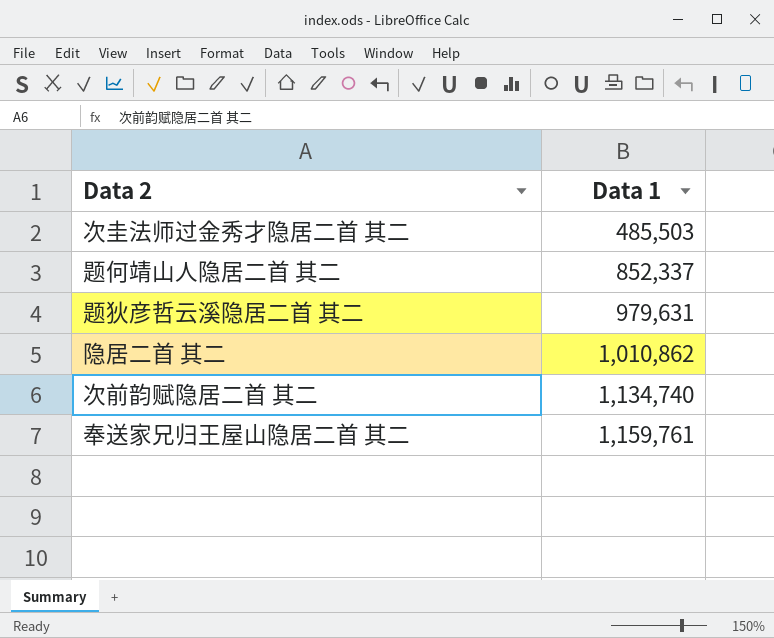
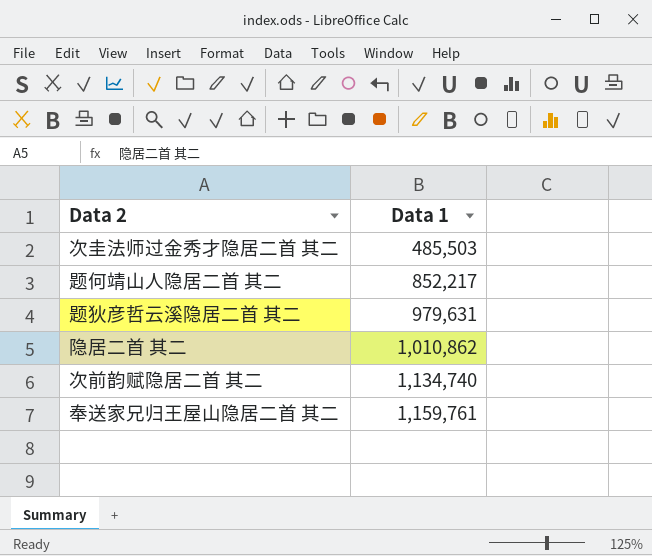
题何靖山人隐居二首 其二 | Data 1: 852,337 -> 852,217

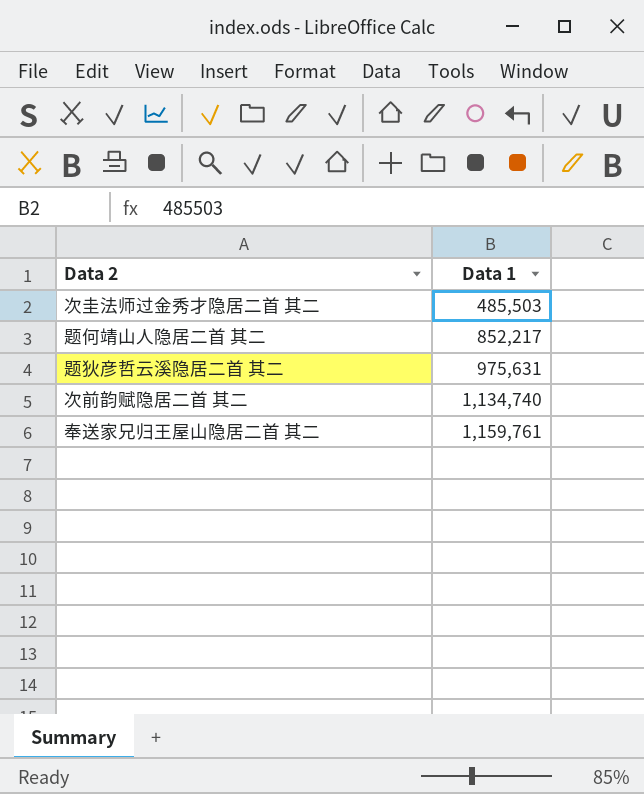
row 隐居二首 其二: 1,010,862 -> none
题狄彦哲云溪隐居二首 其二 | Data 1: 979,631 -> 975,631

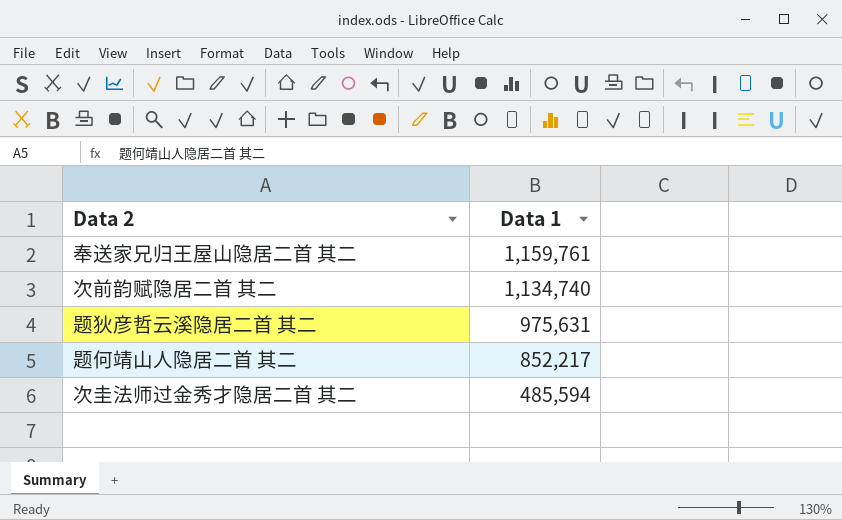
row order: Data 1 ascending -> Data 1 descending
次圭法师过金秀才隐居二首 其二 | Data 1: 485,503 -> 485,594

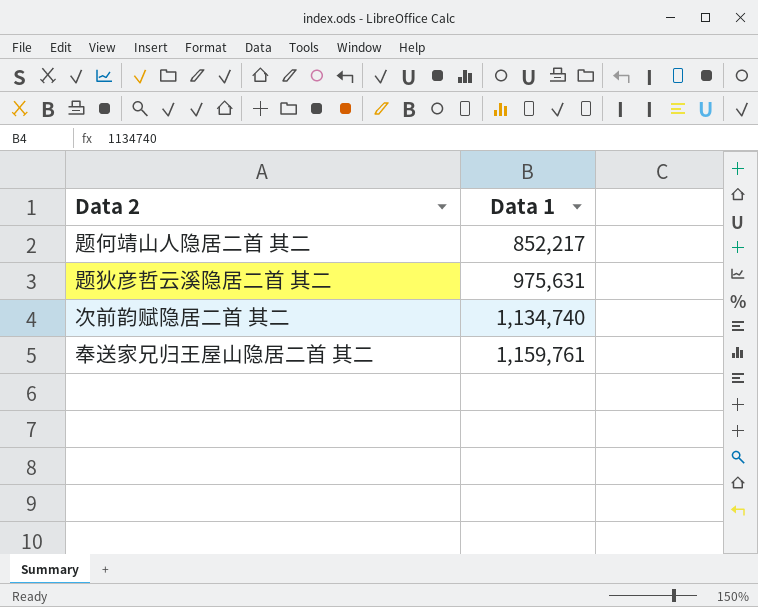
row order: Data 1 descending -> Data 1 ascending
row 次圭法师过金秀才隐居二首 其二: 485,594 -> none

